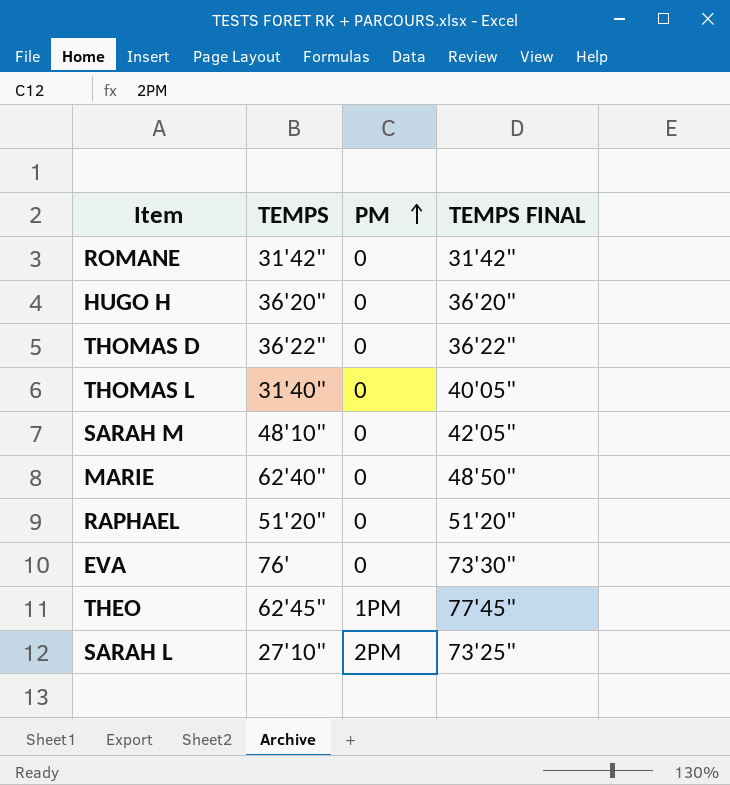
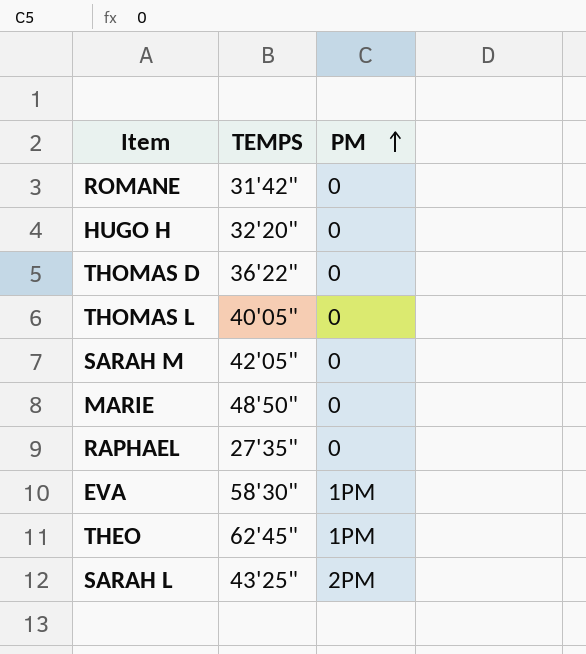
column TEMPS FINAL | position: 4 -> none
HUGO H | TEMPS: 36'20" -> 32'20"
THOMAS L | TEMPS: 31'40" -> 40'05"
SARAH M | TEMPS: 48'10" -> 42'05"
MARIE | TEMPS: 62'40" -> 48'50"
RAPHAEL | TEMPS: 51'20" -> 27'35"
EVA | TEMPS: 76' -> 58'30"
EVA | PM: 0 -> 1PM
SARAH L | TEMPS: 27'10" -> 43'25"

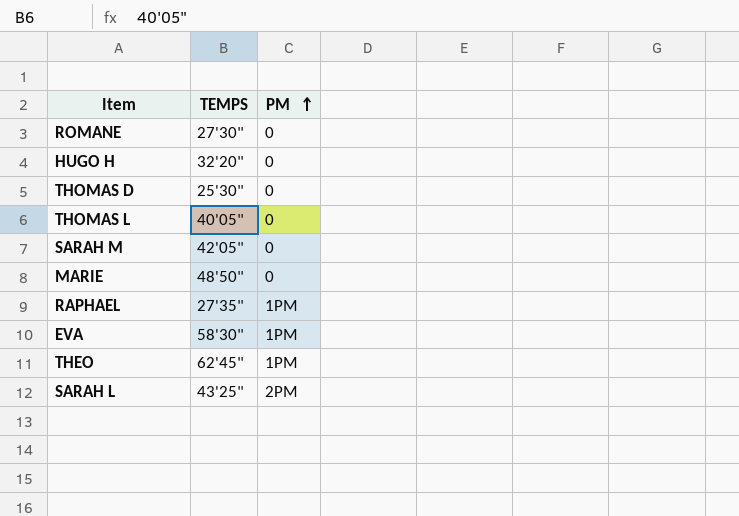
ROMANE | TEMPS: 31'42" -> 27'30"
THOMAS D | TEMPS: 36'22" -> 25'30"
RAPHAEL | PM: 0 -> 1PM

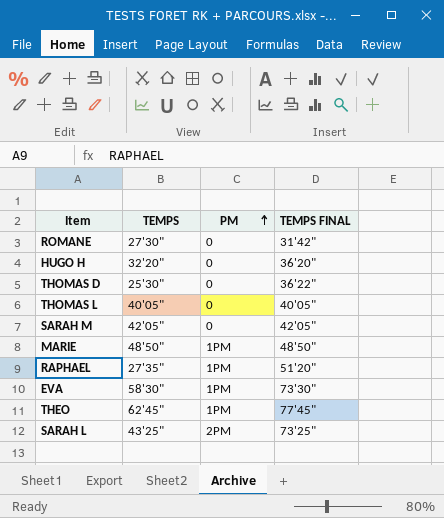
column TEMPS FINAL | position: none -> 4
MARIE | PM: 0 -> 1PM

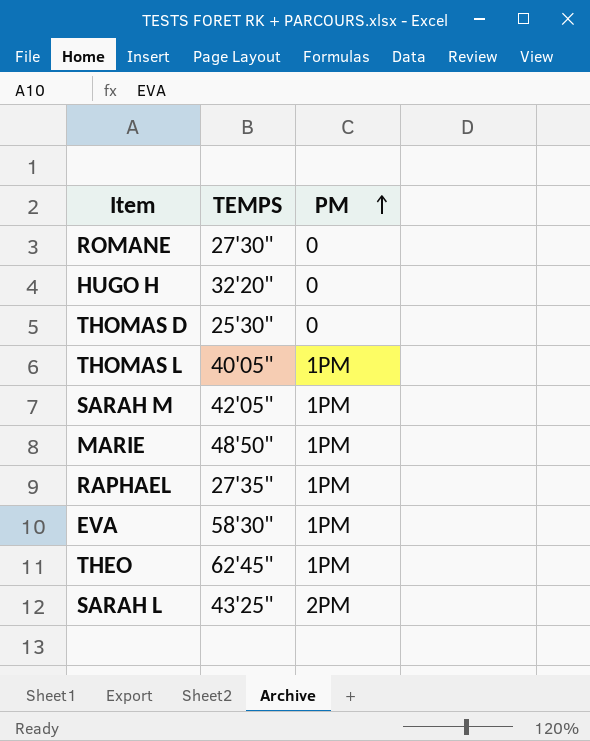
column TEMPS FINAL | position: 4 -> none
THOMAS L | PM: 0 -> 1PM
SARAH M | PM: 0 -> 1PM

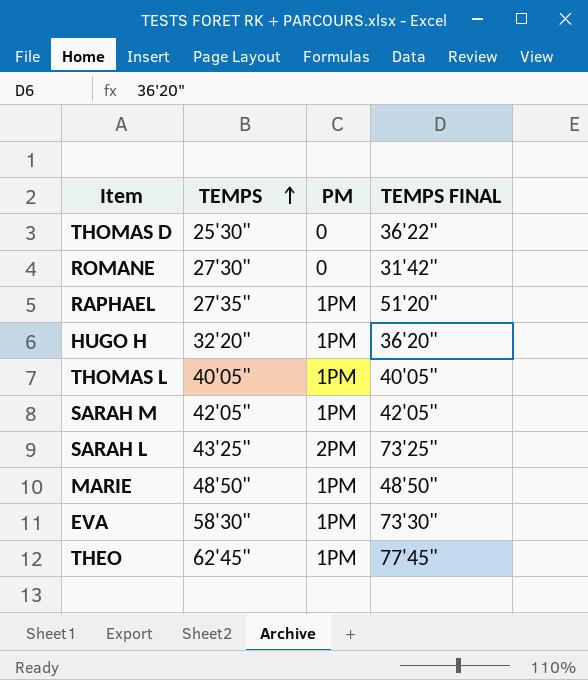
row order: PM ascending -> TEMPS ascending
column TEMPS FINAL | position: none -> 4
HUGO H | PM: 0 -> 1PM

